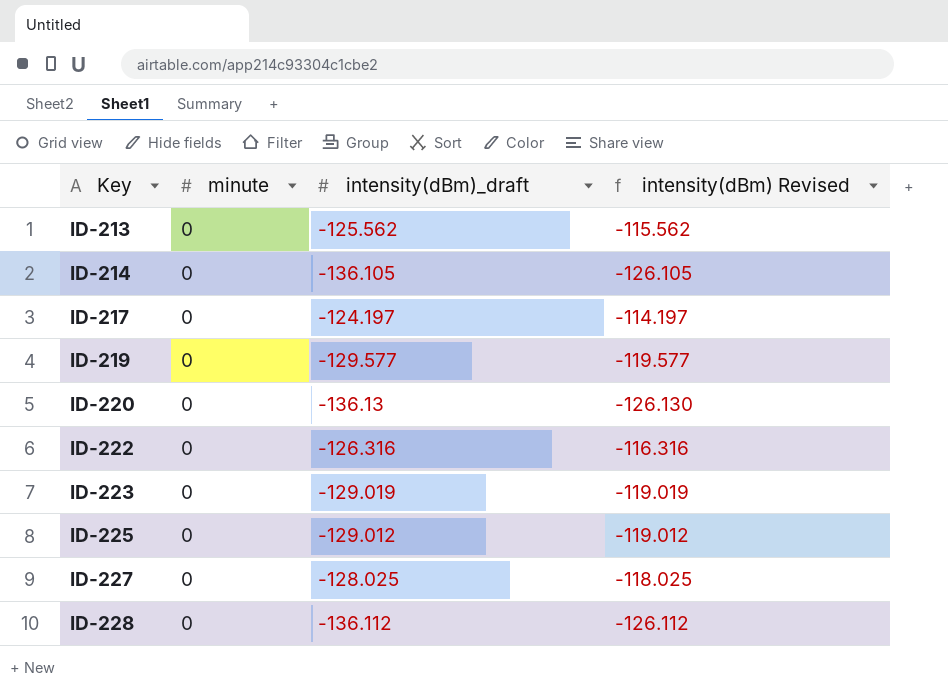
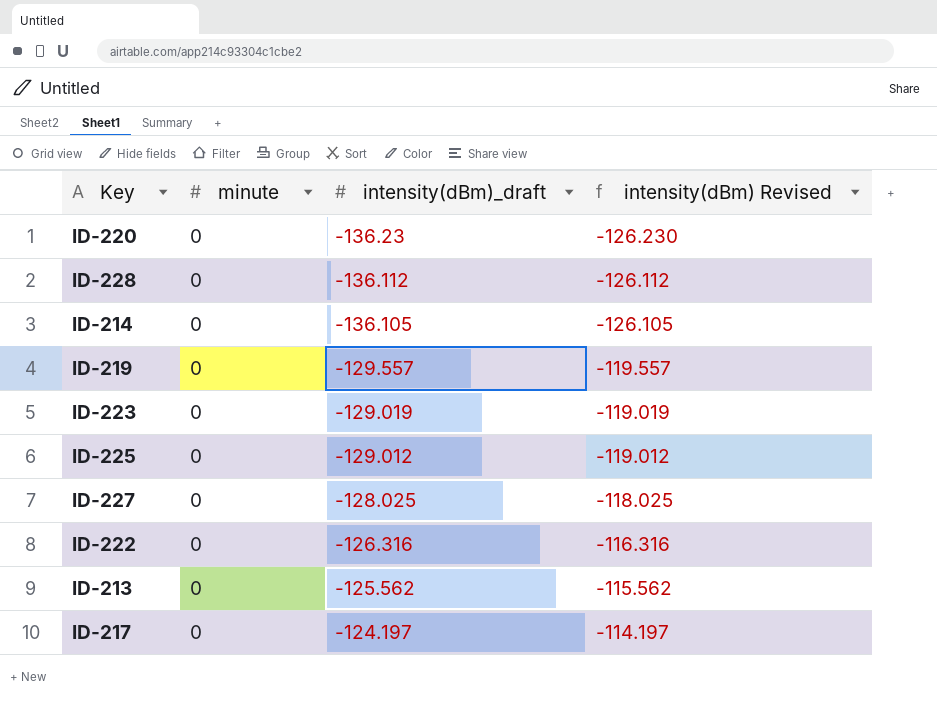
row order: Key ascending -> intensity(dBm)_draft ascending
ID-220 | intensity(dBm)_draft: -136.13 -> -136.23
ID-220 | intensity(dBm) Revised: -126.130 -> -126.230
ID-219 | intensity(dBm)_draft: -129.577 -> -129.557
ID-219 | intensity(dBm) Revised: -119.577 -> -119.557

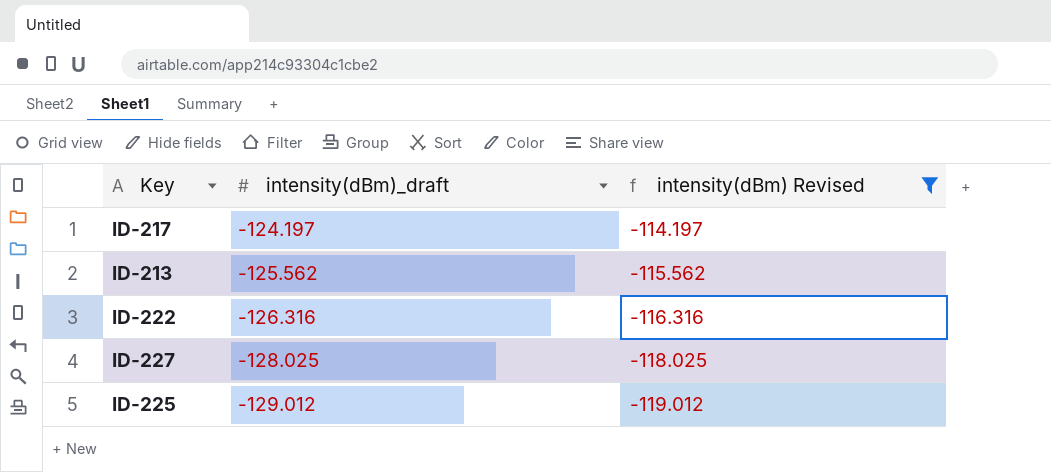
filter: none -> intensity(dBm) Revised >= -119.012
row order: intensity(dBm)_draft ascending -> intensity(dBm)_draft descending
column minute | position: 2 -> none

